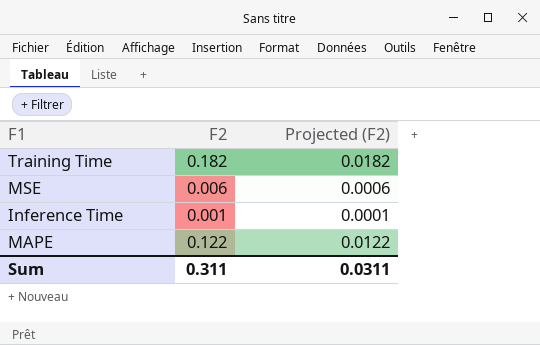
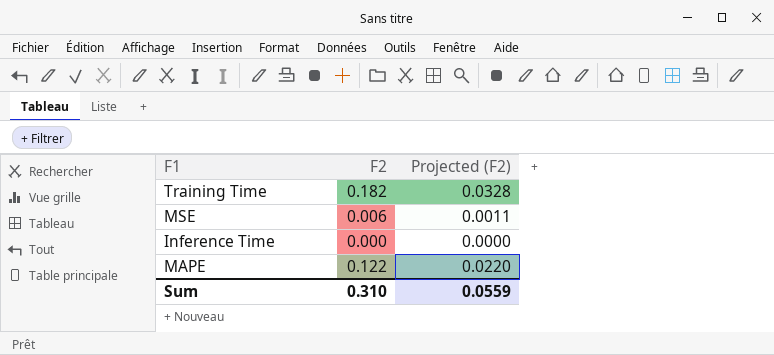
column Projected (F2) | formula: [F2] * 0.1 -> [F2] * 0.18
Inference Time | F2: 0.001 -> 0.000
Sum | F2: 0.311 -> 0.310
Sum | Projected (F2): 0.0311 -> 0.0559

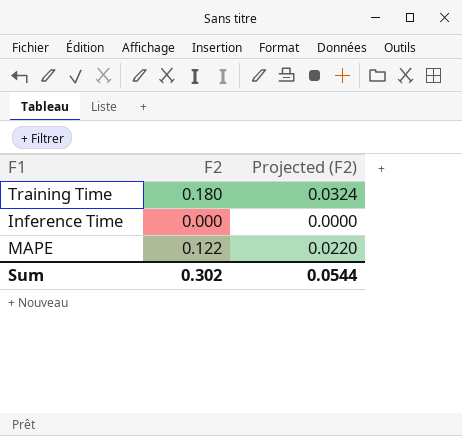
row MSE: 0.006 | 0.0011 -> none
Training Time | F2: 0.182 -> 0.180
Training Time | Projected (F2): 0.0328 -> 0.0324
Sum | F2: 0.310 -> 0.302
Sum | Projected (F2): 0.0559 -> 0.0544

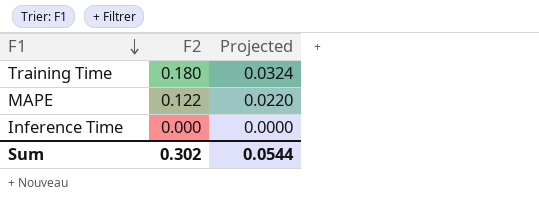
row order: none -> F1 descending
column name: Projected (F2) -> Projected

